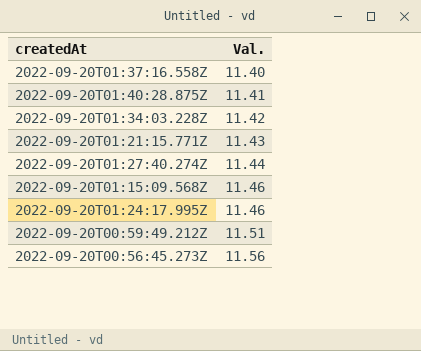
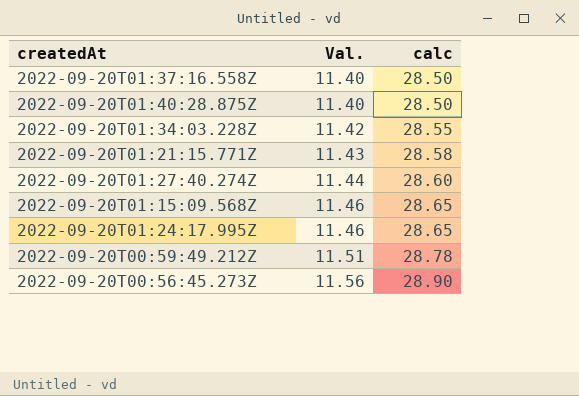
column calc | formula: none -> [Val.] * 2.5
2022-09-20T01:40:28.875Z | Val.: 11.41 -> 11.40

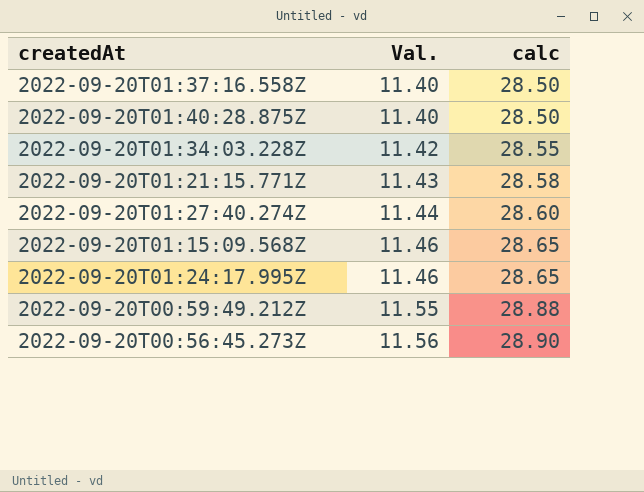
2022-09-20T00:59:49.212Z | Val.: 11.51 -> 11.55
2022-09-20T00:59:49.212Z | calc: 28.78 -> 28.88

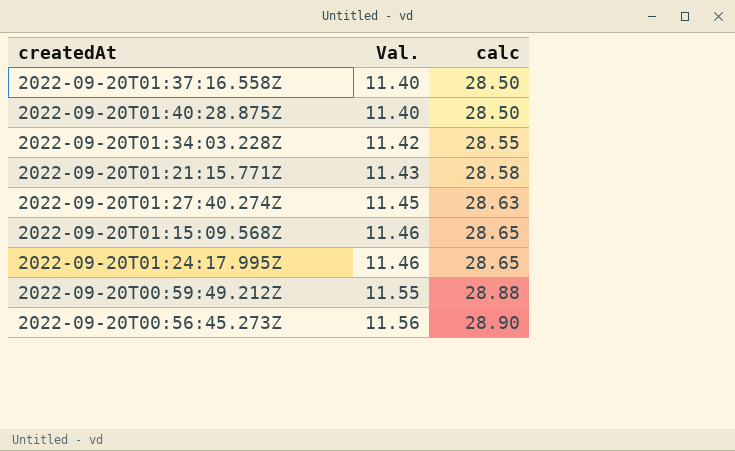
2022-09-20T01:27:40.274Z | Val.: 11.44 -> 11.45
2022-09-20T01:27:40.274Z | calc: 28.60 -> 28.63

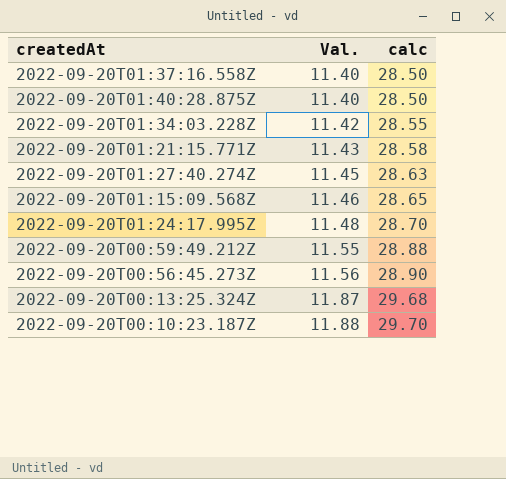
2022-09-20T01:24:17.995Z | Val.: 11.46 -> 11.48
2022-09-20T01:24:17.995Z | calc: 28.65 -> 28.70
row 2022-09-20T00:13:25.324Z: none -> 11.87 | 29.68
row 2022-09-20T00:10:23.187Z: none -> 11.88 | 29.70

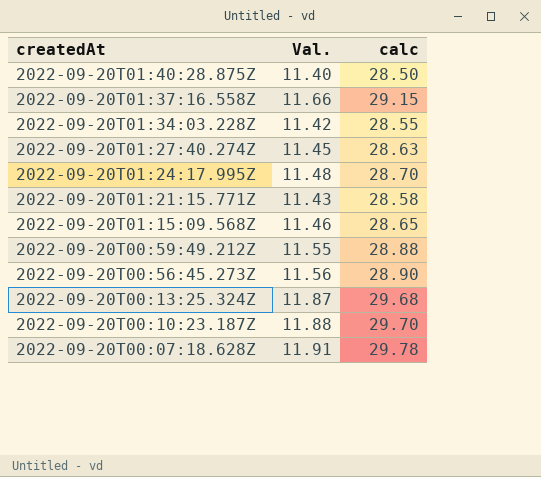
row order: Val. ascending -> createdAt descending
2022-09-20T01:37:16.558Z | Val.: 11.40 -> 11.66
2022-09-20T01:37:16.558Z | calc: 28.50 -> 29.15
row 2022-09-20T00:07:18.628Z: none -> 11.91 | 29.78

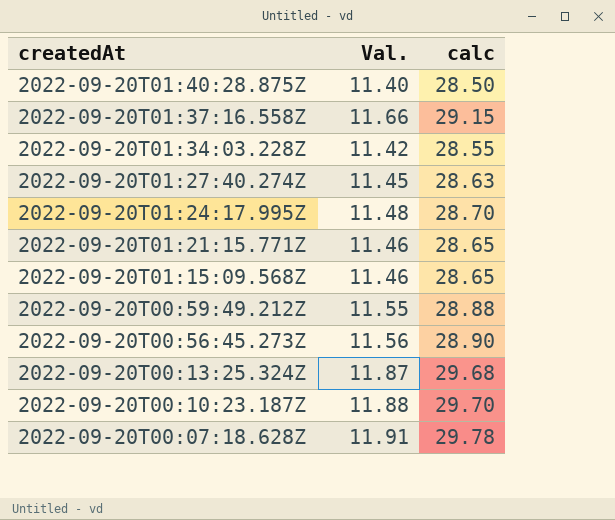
2022-09-20T01:21:15.771Z | Val.: 11.43 -> 11.46
2022-09-20T01:21:15.771Z | calc: 28.58 -> 28.65

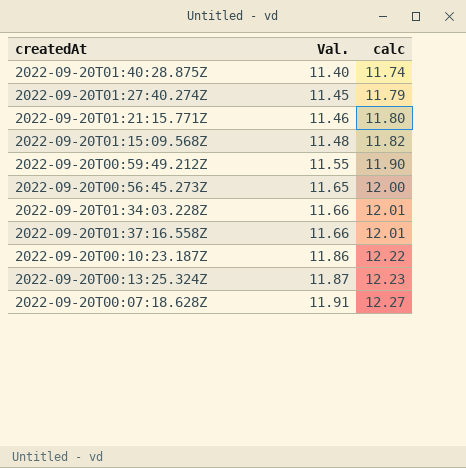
row order: createdAt descending -> Val. ascending
column calc | formula: [Val.] * 2.5 -> [Val.] * 1.03
row 2022-09-20T01:24:17.995Z: 11.48 | 28.70 -> none
2022-09-20T01:15:09.568Z | Val.: 11.46 -> 11.48
2022-09-20T00:56:45.273Z | Val.: 11.56 -> 11.65
2022-09-20T01:34:03.228Z | Val.: 11.42 -> 11.66
2022-09-20T00:10:23.187Z | Val.: 11.88 -> 11.86

